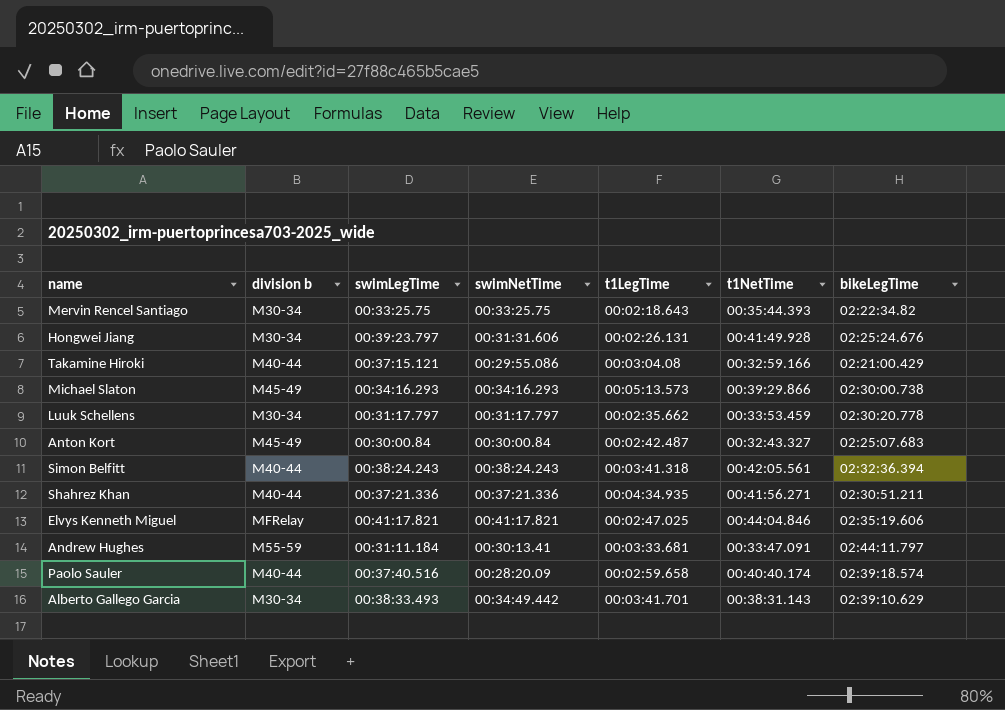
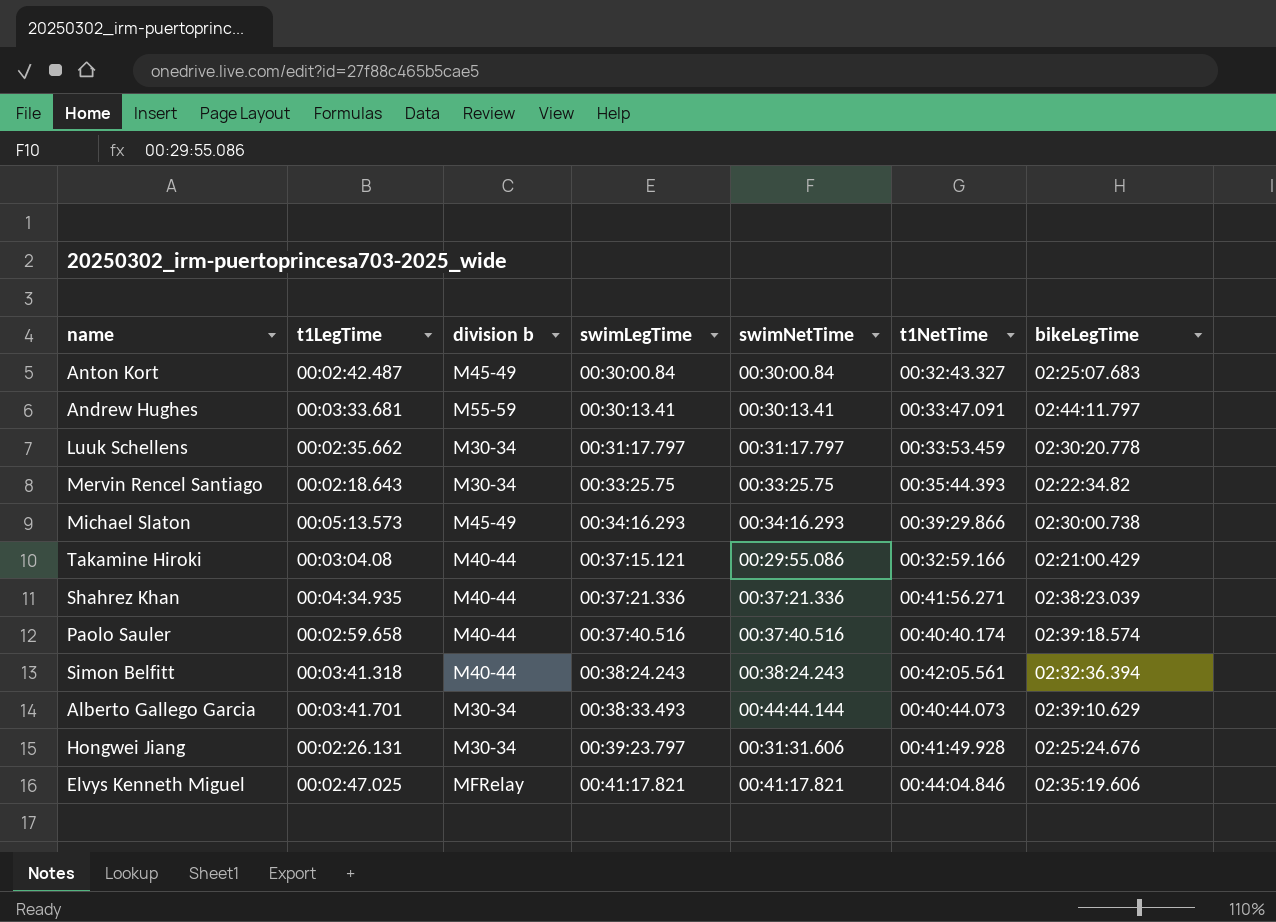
row order: none -> swimLegTime ascending
column t1LegTime | position: 5 -> 2
Andrew Hughes | swimLegTime: 00:31:11.184 -> 00:30:13.41
Shahrez Khan | bikeLegTime: 02:30:51.211 -> 02:38:23.039
Paolo Sauler | swimNetTime: 00:28:20.09 -> 00:37:40.516
Alberto Gallego Garcia | swimNetTime: 00:34:49.442 -> 00:44:44.144
Alberto Gallego Garcia | t1NetTime: 00:38:31.143 -> 00:40:44.073

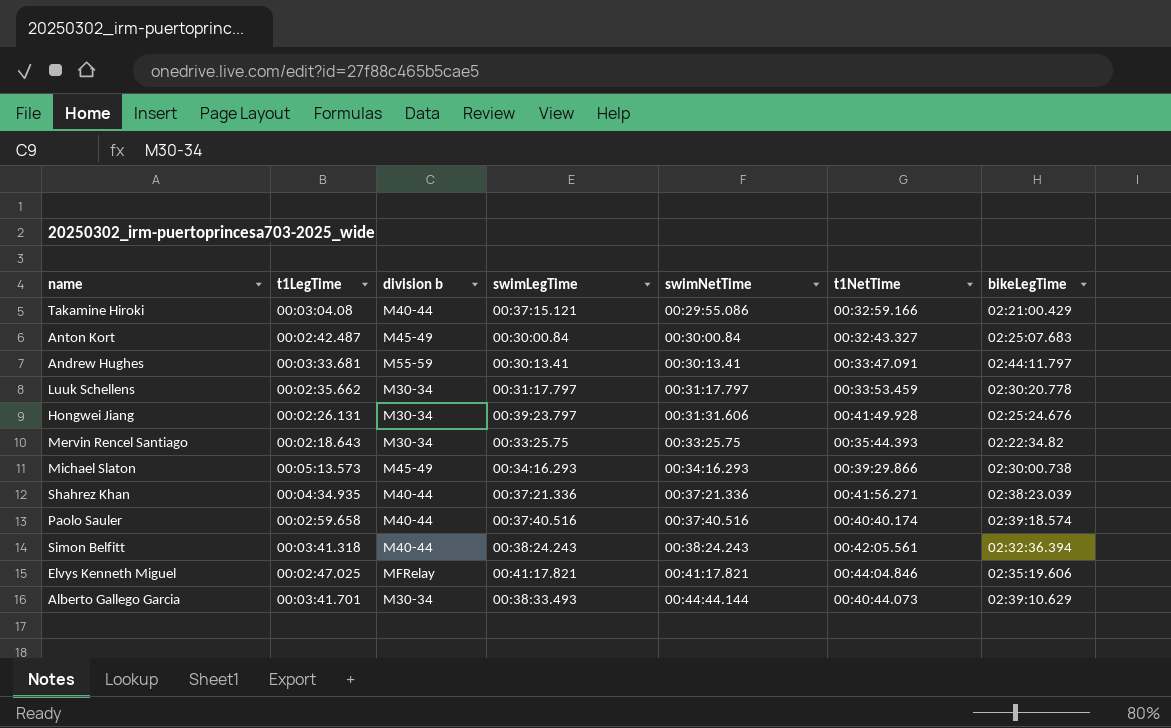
row order: swimLegTime ascending -> swimNetTime ascending

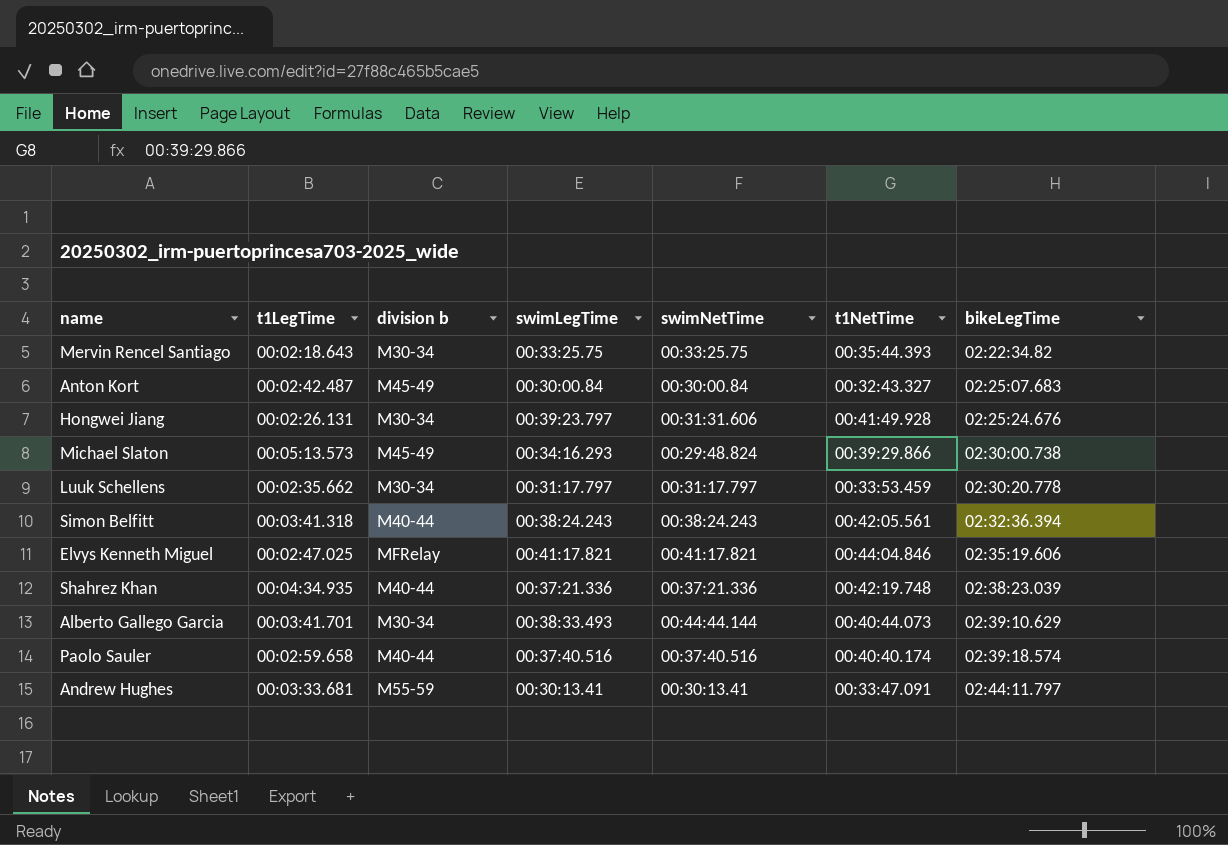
row order: swimNetTime ascending -> bikeLegTime ascending
row Takamine Hiroki: 00:03:04.08 | M40-44 | 00:37:15.121 | 00:29:55.086 | 00:32:59.166 | 02:21:00.429 -> none
Michael Slaton | swimNetTime: 00:34:16.293 -> 00:29:48.824
Shahrez Khan | t1NetTime: 00:41:56.271 -> 00:42:19.748

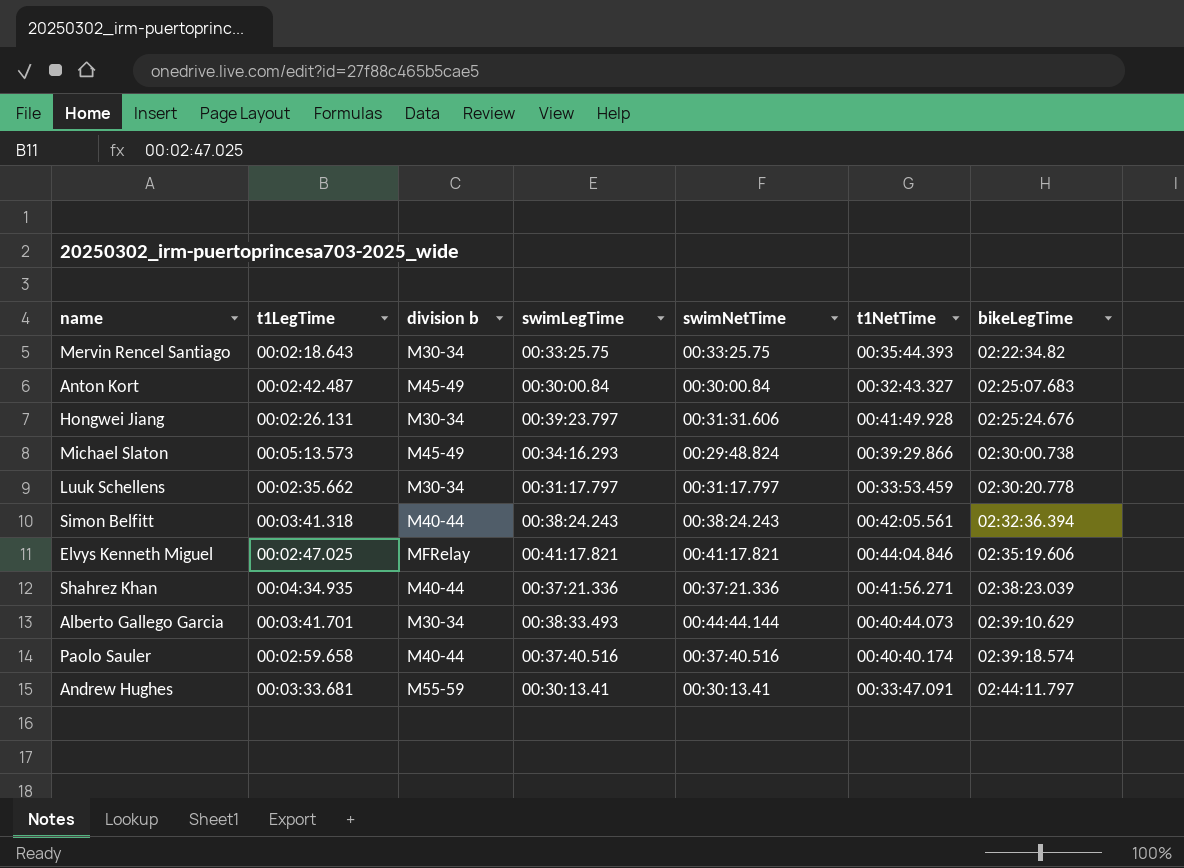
Shahrez Khan | t1NetTime: 00:42:19.748 -> 00:41:56.271

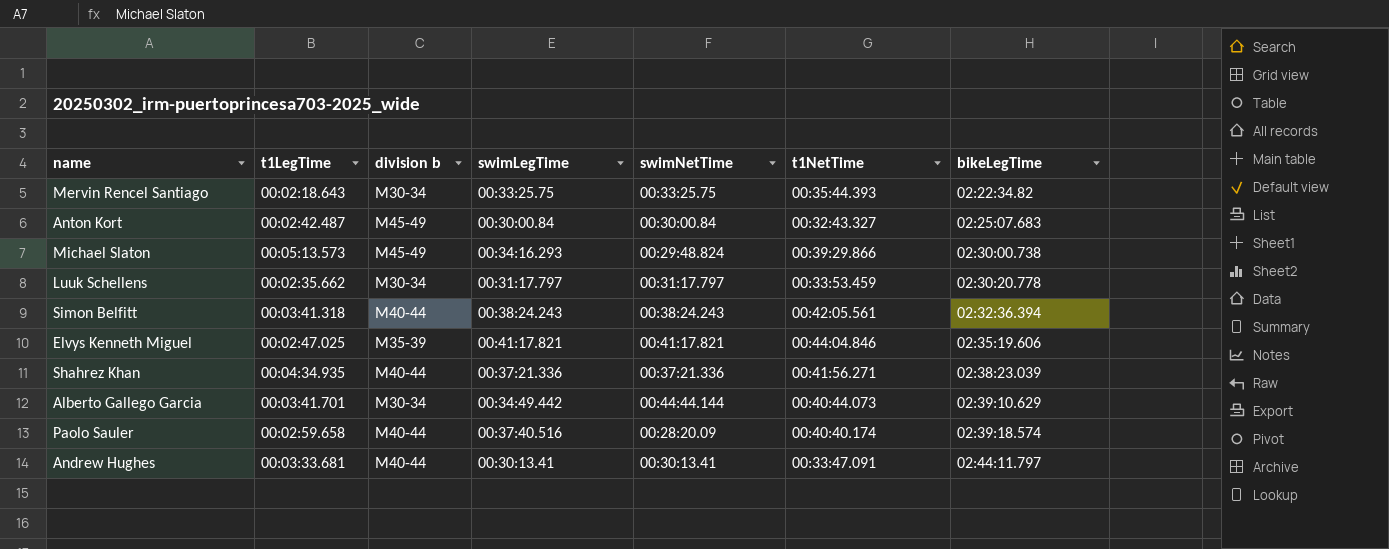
row Hongwei Jiang: 00:02:26.131 | M30-34 | 00:39:23.797 | 00:31:31.606 | 00:41:49.928 | 02:25:24.676 -> none
Elvys Kenneth Miguel | division b: MFRelay -> M35-39
Alberto Gallego Garcia | swimLegTime: 00:38:33.493 -> 00:34:49.442
Paolo Sauler | swimNetTime: 00:37:40.516 -> 00:28:20.09
Andrew Hughes | division b: M55-59 -> M40-44

